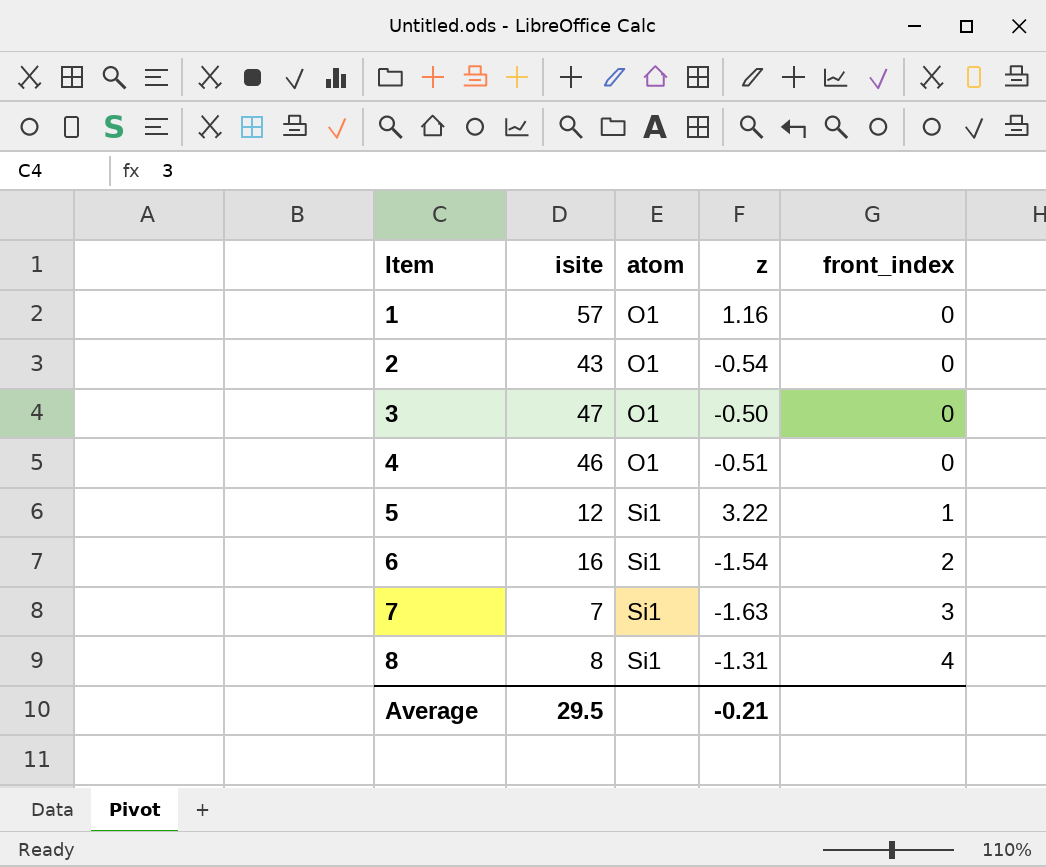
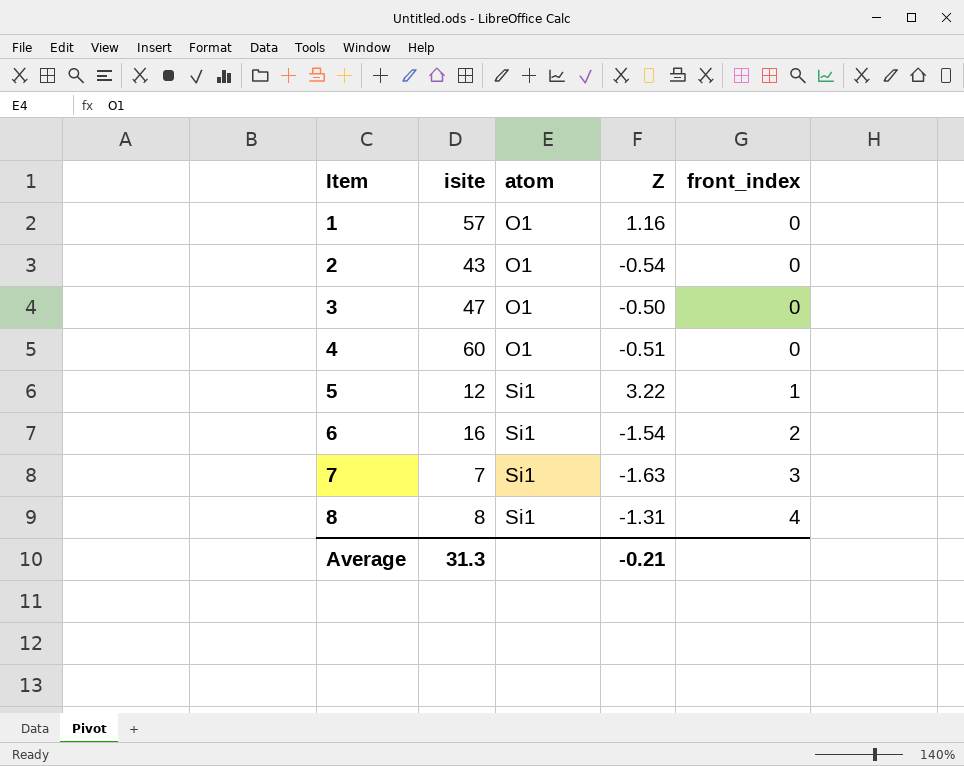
column name: z -> Z
4 | isite: 46 -> 60
Average | isite: 29.5 -> 31.3

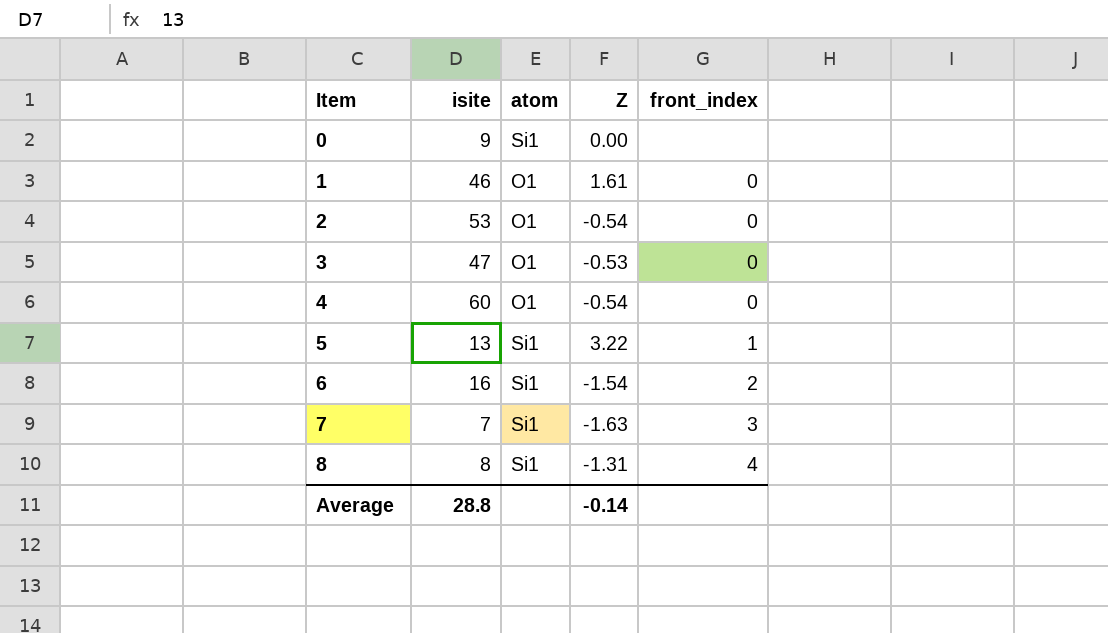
row 0: none -> 9 | Si1 | 0.00 | none
1 | isite: 57 -> 46
1 | Z: 1.16 -> 1.61
2 | isite: 43 -> 53
3 | Z: -0.50 -> -0.53
4 | Z: -0.51 -> -0.54
5 | isite: 12 -> 13
Average | isite: 31.3 -> 28.8
Average | Z: -0.21 -> -0.14

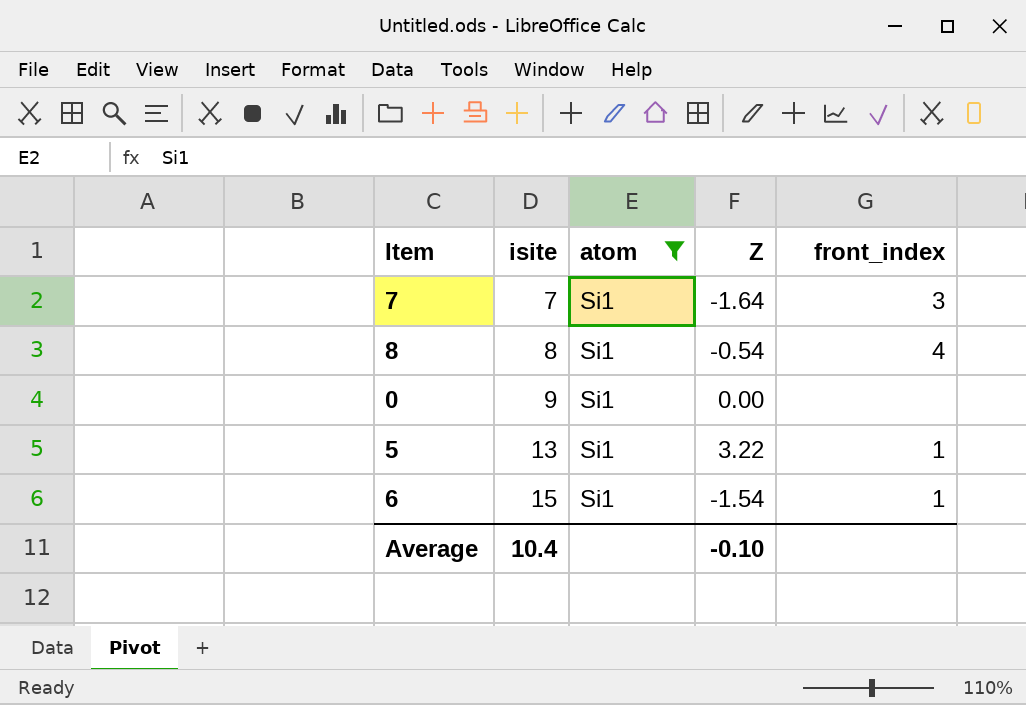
filter: none -> atom = Si1
row order: Item ascending -> isite ascending
7 | Z: -1.63 -> -1.64
8 | Z: -1.31 -> -0.54
6 | isite: 16 -> 15
6 | front_index: 2 -> 1
Average | isite: 28.8 -> 10.4
Average | Z: -0.14 -> -0.10

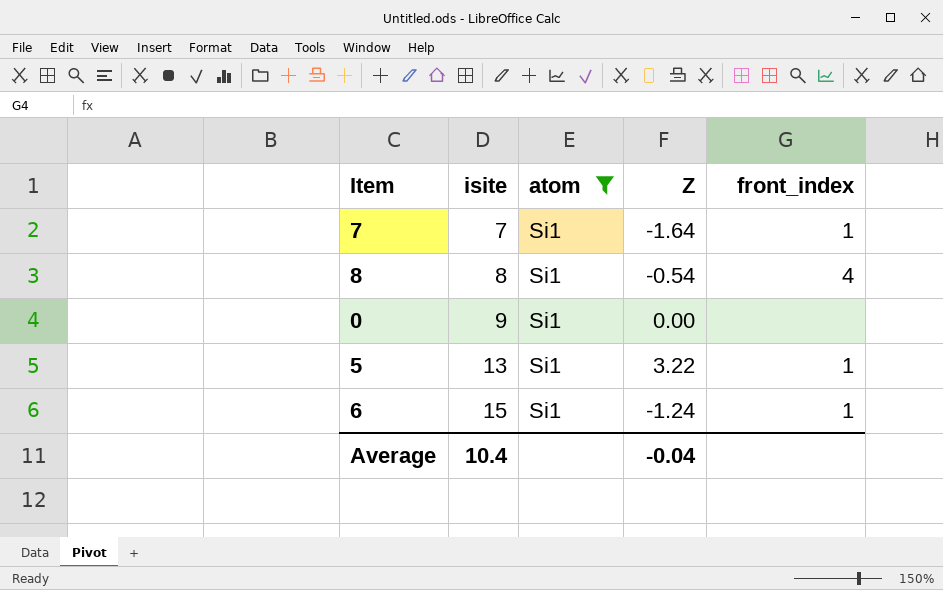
7 | front_index: 3 -> 1
6 | Z: -1.54 -> -1.24
Average | Z: -0.10 -> -0.04

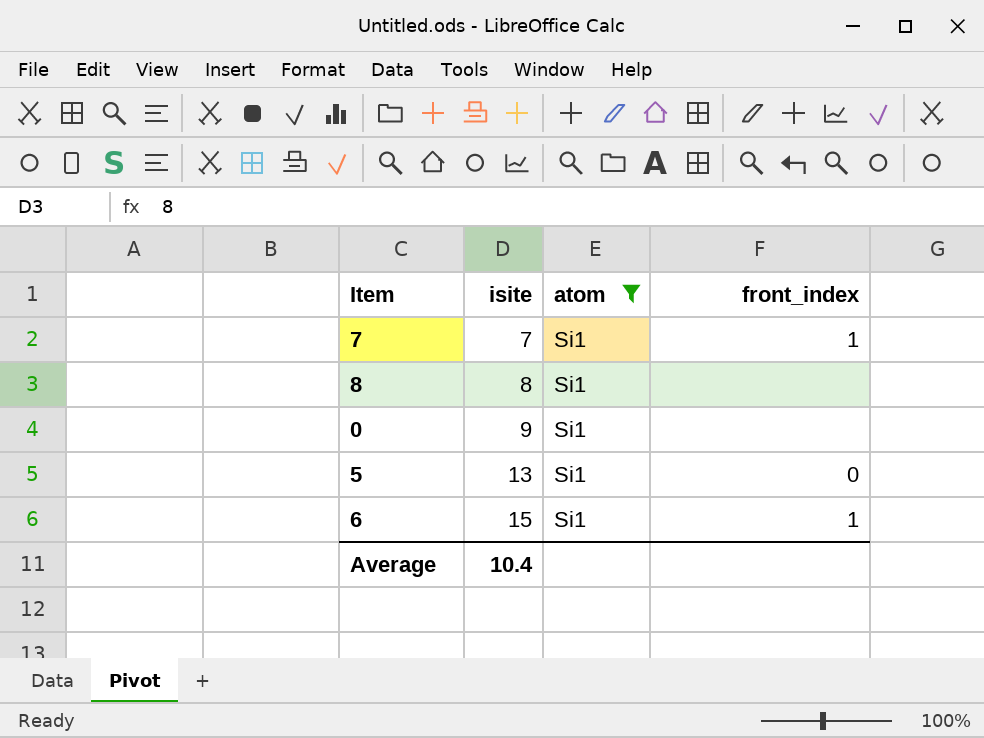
column Z | position: 4 -> none
8 | front_index: 4 -> none
5 | front_index: 1 -> 0

